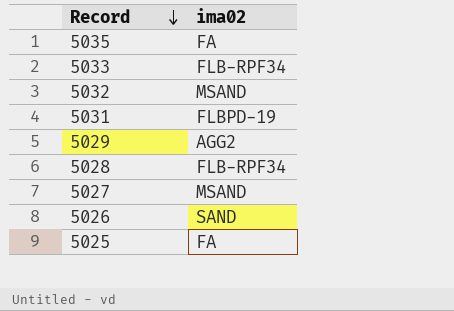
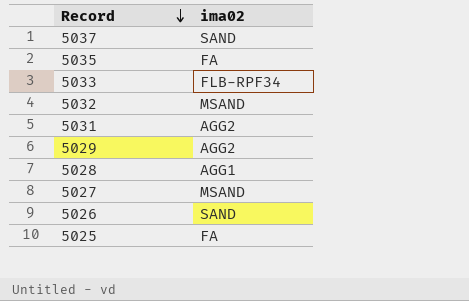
row 5037: none -> SAND
5031 | ima02: FLBPD-19 -> AGG2
5028 | ima02: FLB-RPF34 -> AGG1

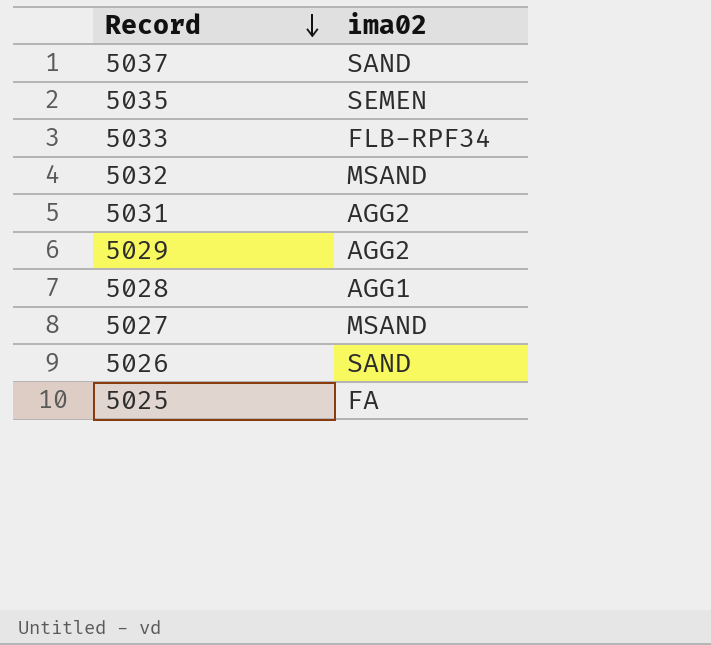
5035 | ima02: FA -> SEMEN

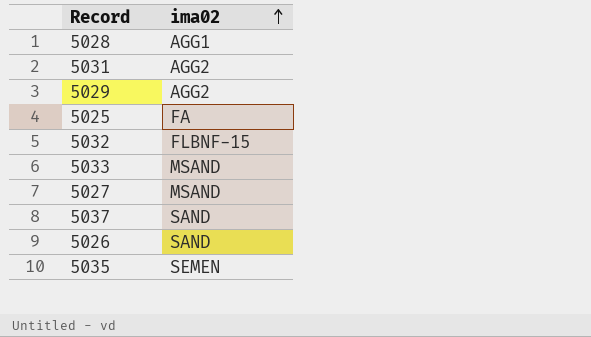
row order: Record descending -> ima02 ascending
5032 | ima02: MSAND -> FLBNF-15
5033 | ima02: FLB-RPF34 -> MSAND

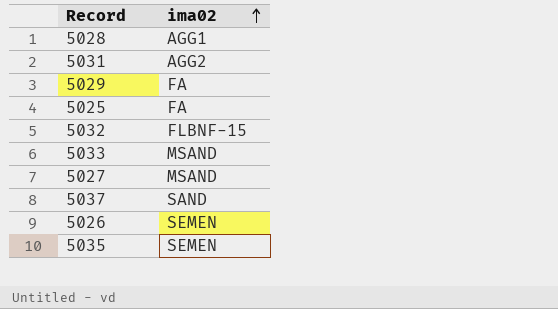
5029 | ima02: AGG2 -> FA
5026 | ima02: SAND -> SEMEN

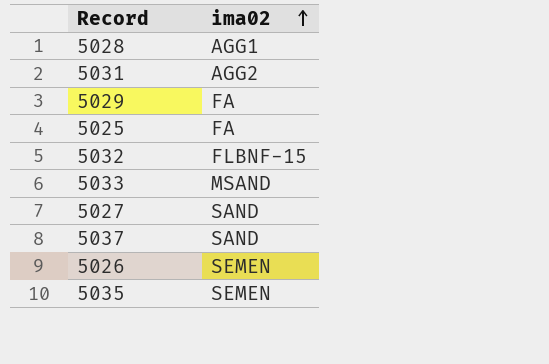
5027 | ima02: MSAND -> SAND

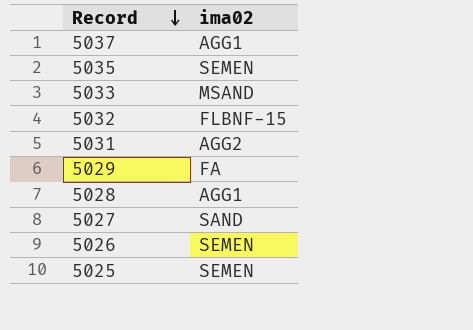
row order: ima02 ascending -> Record descending
5037 | ima02: SAND -> AGG1
5025 | ima02: FA -> SEMEN

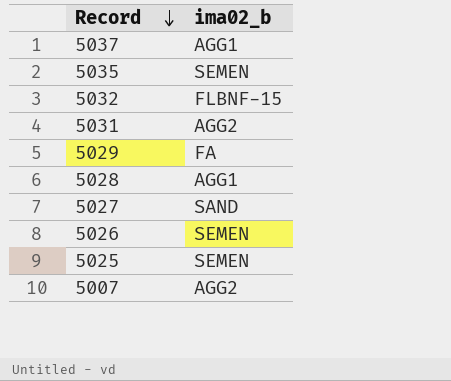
column name: ima02 -> ima02_b
row 5033: MSAND -> none
row 5007: none -> AGG2

